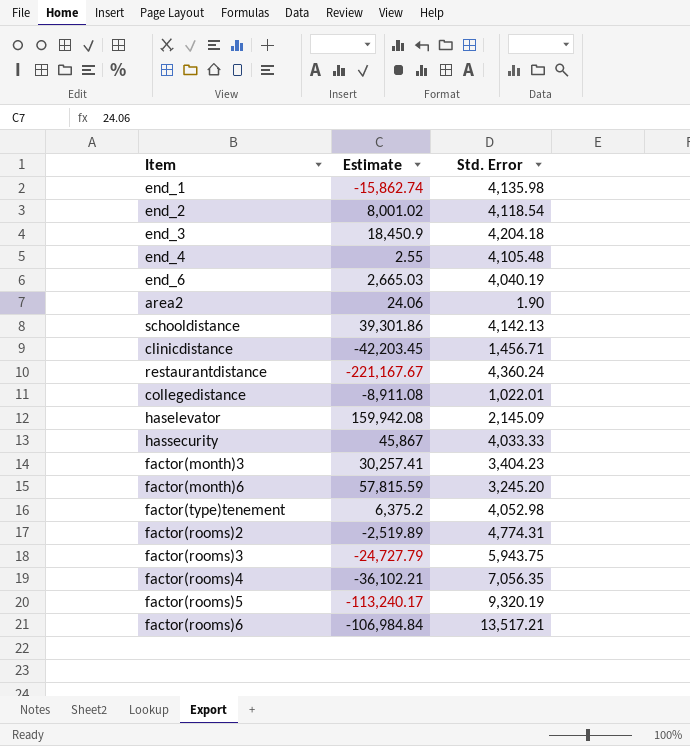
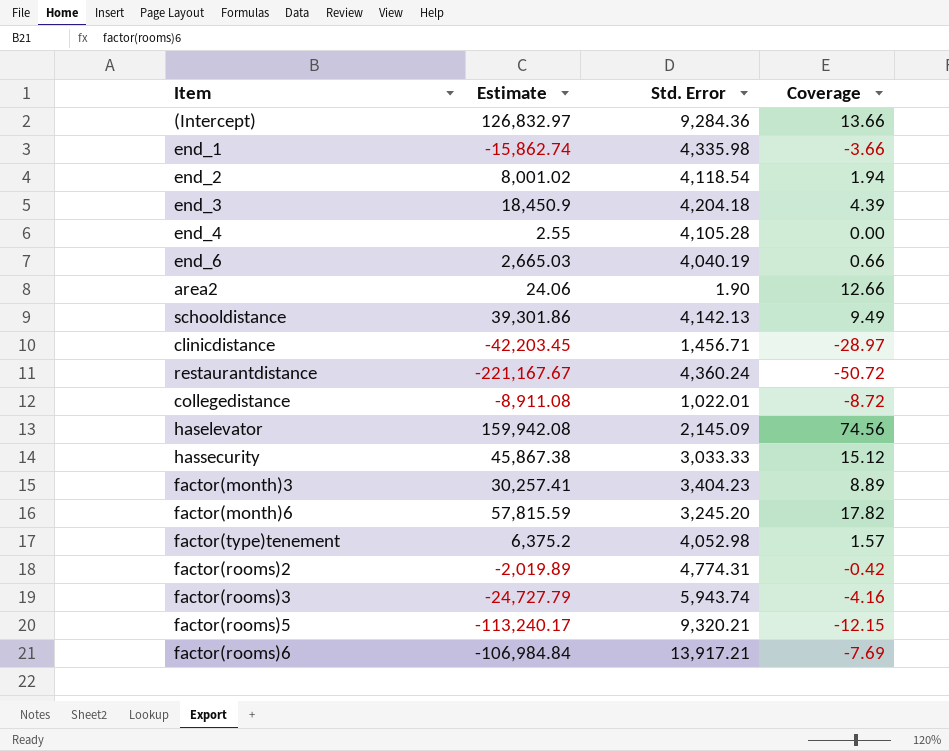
column Coverage | formula: none -> [Estimate] / [Std. Error]
row factor(rooms)4: -36,102.21 | 7,056.35 -> none
row (Intercept): none -> 126,832.97 | 9,284.36 | 13.66
end_1 | Std. Error: 4,135.98 -> 4,335.98
end_4 | Std. Error: 4,105.48 -> 4,105.28
hassecurity | Estimate: 45,867 -> 45,867.38
hassecurity | Std. Error: 4,033.33 -> 3,033.33
factor(rooms)2 | Estimate: -2,519.89 -> -2,019.89
factor(rooms)3 | Std. Error: 5,943.75 -> 5,943.74
factor(rooms)5 | Std. Error: 9,320.19 -> 9,320.21
factor(rooms)6 | Std. Error: 13,517.21 -> 13,917.21

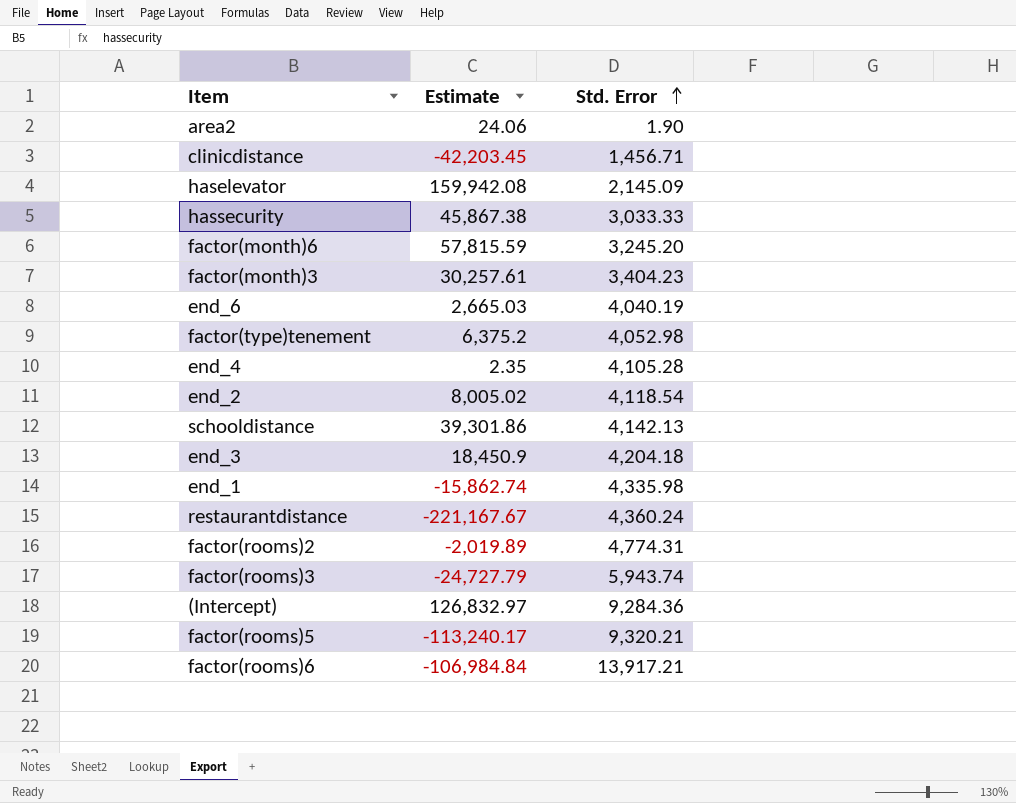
row order: none -> Std. Error ascending
column Coverage | formula: [Estimate] / [Std. Error] -> none
row collegedistance: -8,911.08 | 1,022.01 | -8.72 -> none
factor(month)3 | Estimate: 30,257.41 -> 30,257.61
end_4 | Estimate: 2.55 -> 2.35
end_2 | Estimate: 8,001.02 -> 8,005.02

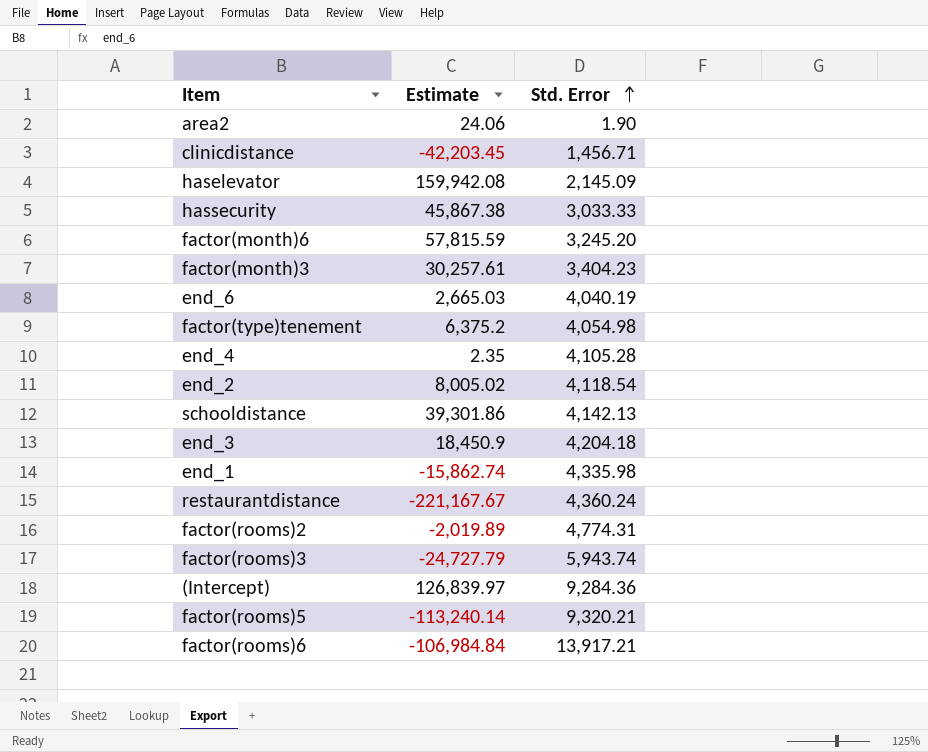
factor(type)tenement | Std. Error: 4,052.98 -> 4,054.98
(Intercept) | Estimate: 126,832.97 -> 126,839.97
factor(rooms)5 | Estimate: -113,240.17 -> -113,240.14

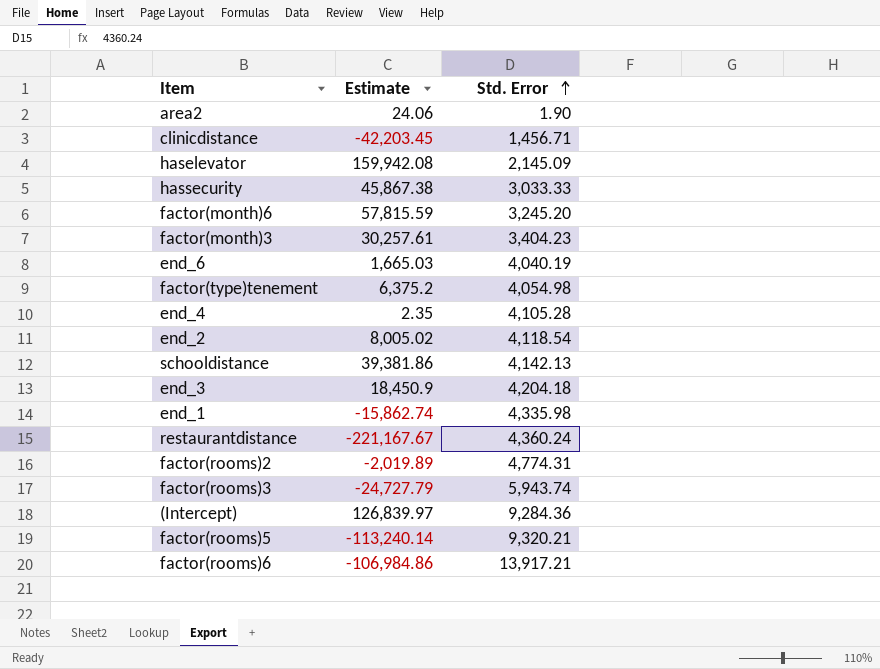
end_6 | Estimate: 2,665.03 -> 1,665.03
schooldistance | Estimate: 39,301.86 -> 39,381.86
factor(rooms)6 | Estimate: -106,984.84 -> -106,984.86

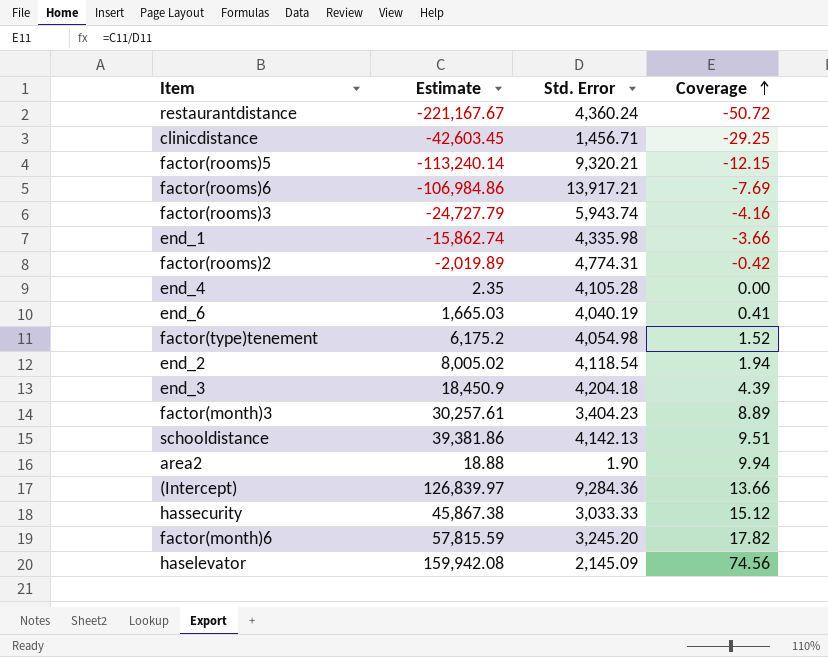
row order: Std. Error ascending -> Coverage ascending
column Coverage | formula: none -> [Estimate] / [Std. Error]
clinicdistance | Estimate: -42,203.45 -> -42,603.45
factor(type)tenement | Estimate: 6,375.2 -> 6,175.2
area2 | Estimate: 24.06 -> 18.88

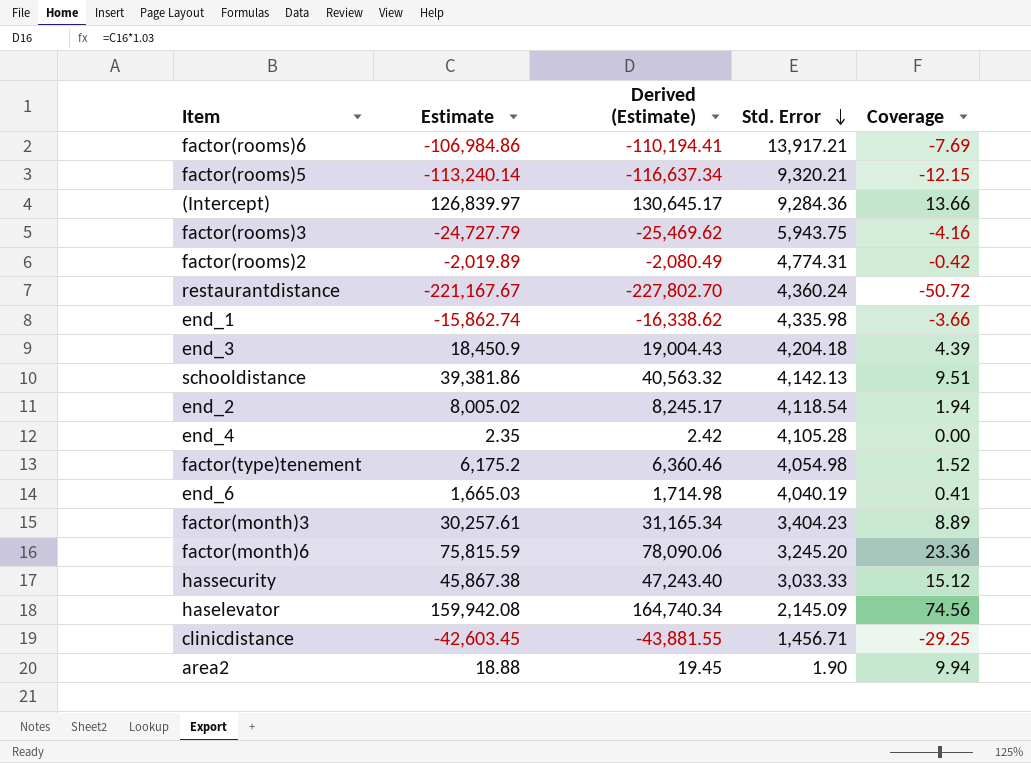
row order: Coverage ascending -> Std. Error descending
column Derived (Estimate) | formula: none -> [Estimate] * 1.03
factor(rooms)3 | Std. Error: 5,943.74 -> 5,943.75
factor(month)6 | Estimate: 57,815.59 -> 75,815.59
factor(month)6 | Coverage: 17.82 -> 23.36

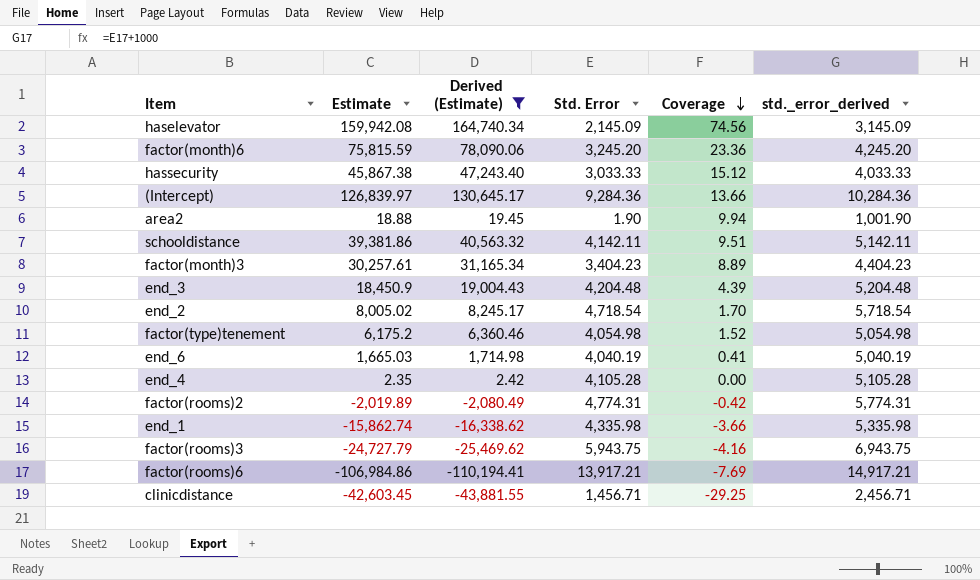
filter: none -> Derived (Estimate) >= -110,194.41
row order: Std. Error descending -> Coverage descending
column std._error_derived | formula: none -> [Std. Error] + 1000
schooldistance | Std. Error: 4,142.13 -> 4,142.11
end_3 | Std. Error: 4,204.18 -> 4,204.48
end_2 | Std. Error: 4,118.54 -> 4,718.54
end_2 | Coverage: 1.94 -> 1.70

